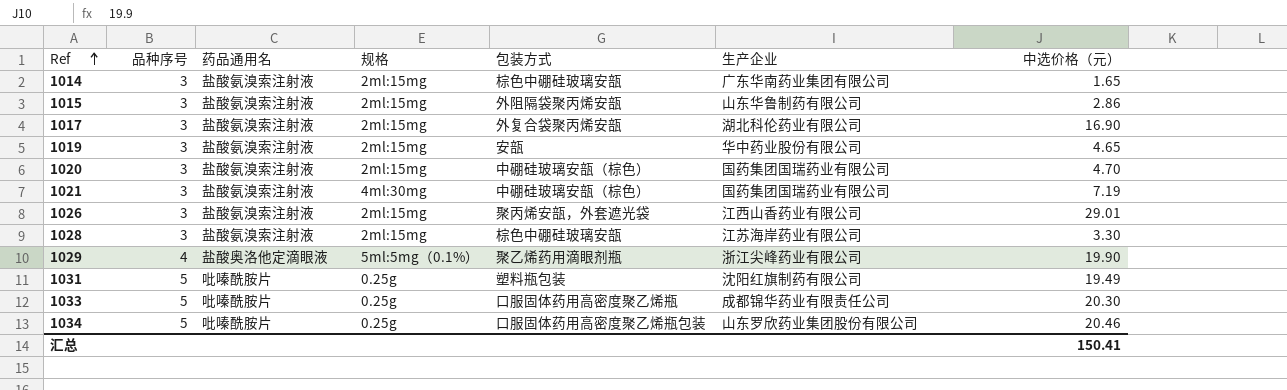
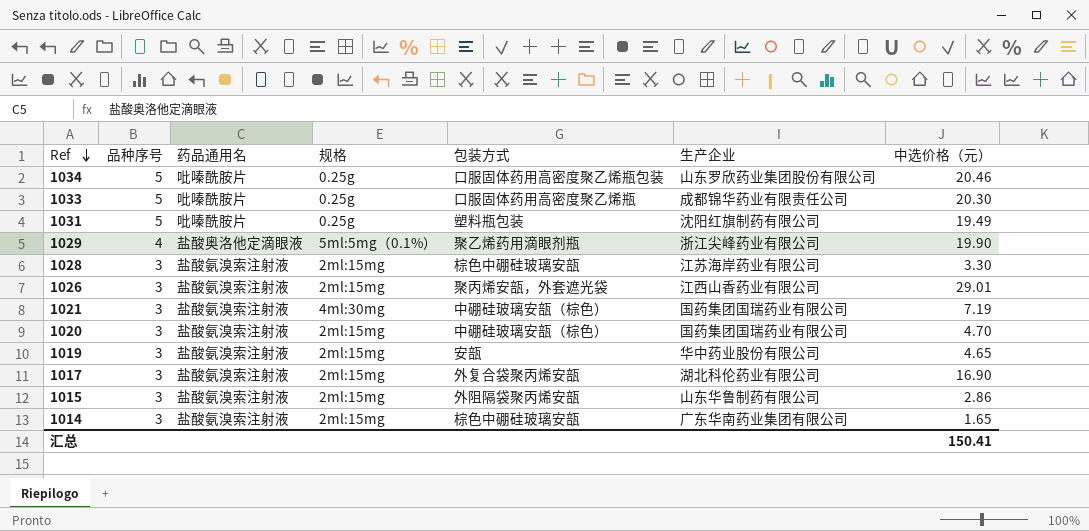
row order: Ref ascending -> Ref descending

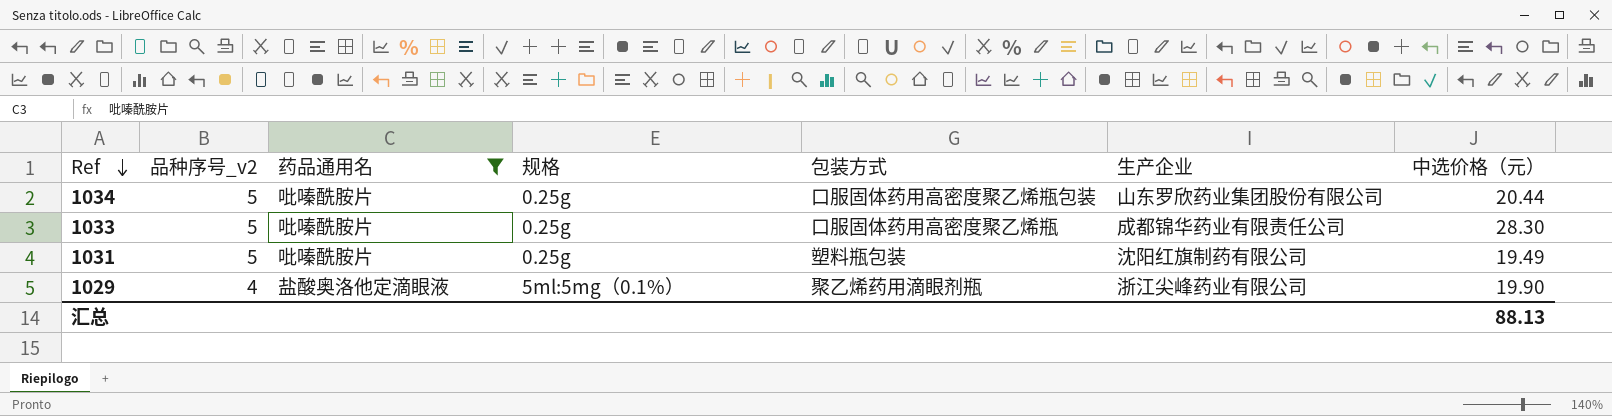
filter: none -> 药品通用名 != 盐酸氨溴索注射液
column name: 品种序号 -> 品种序号_v2
1034 | 中选价格（元）: 20.46 -> 20.44
1033 | 中选价格（元）: 20.30 -> 28.30
汇总 | 中选价格（元）: 150.41 -> 88.13

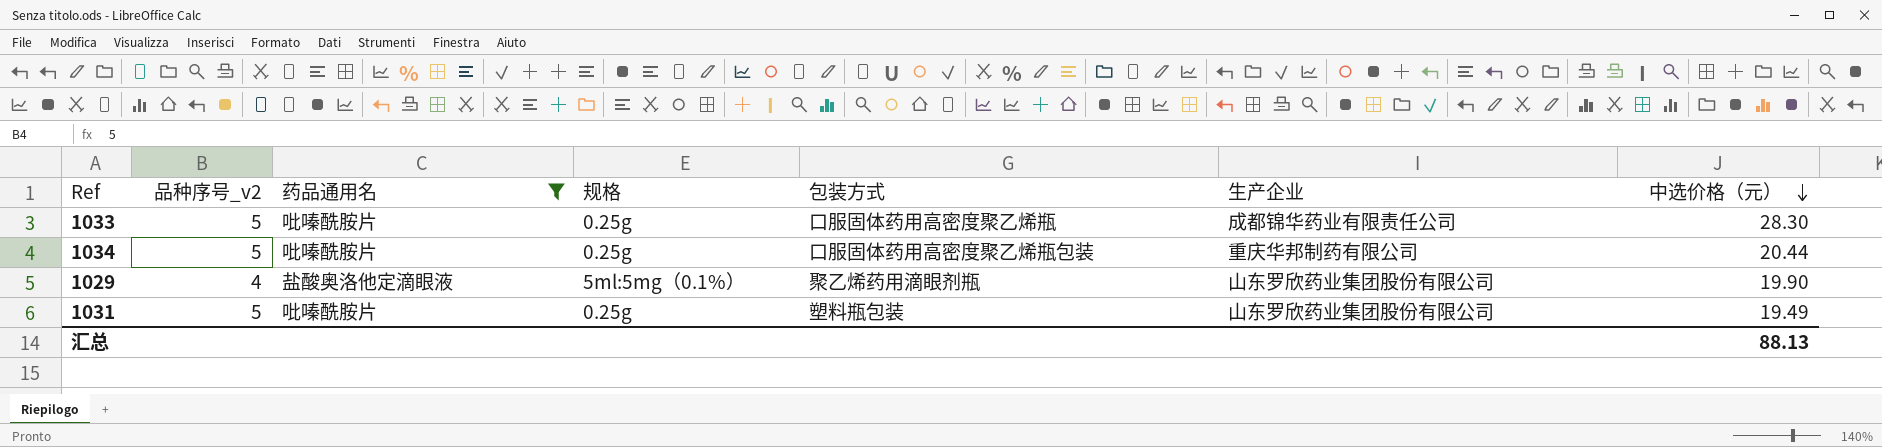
row order: Ref descending -> 中选价格（元） descending
1034 | 生产企业: 山东罗欣药业集团股份有限公司 -> 重庆华邦制药有限公司
1029 | 生产企业: 浙江尖峰药业有限公司 -> 山东罗欣药业集团股份有限公司
1031 | 生产企业: 沈阳红旗制药有限公司 -> 山东罗欣药业集团股份有限公司

